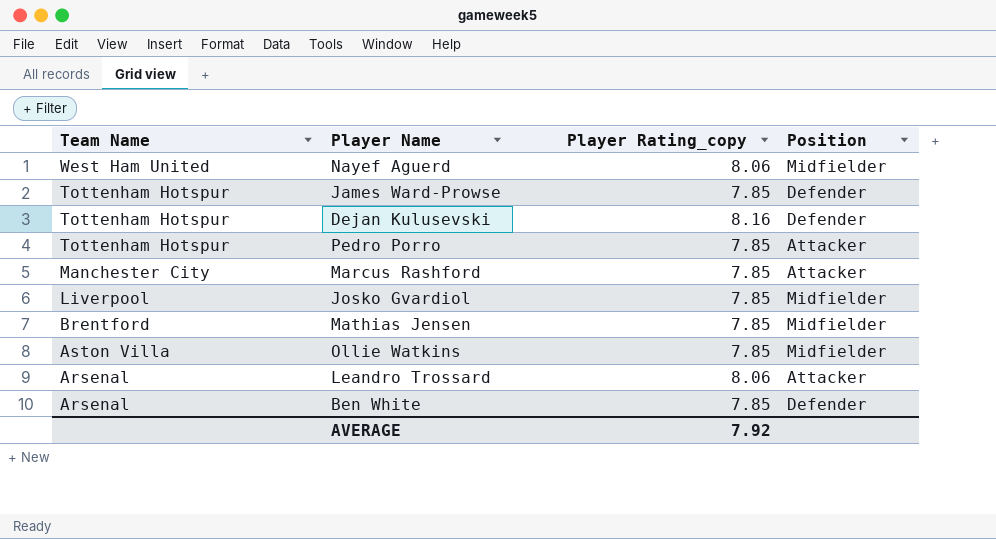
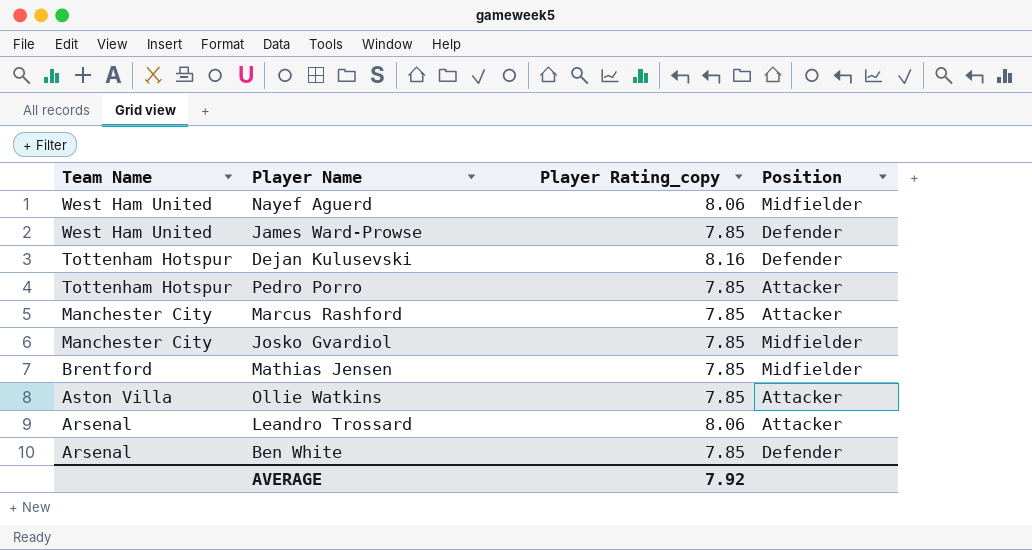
James Ward-Prowse | Team Name: Tottenham Hotspur -> West Ham United
Josko Gvardiol | Team Name: Liverpool -> Manchester City
Ollie Watkins | Position: Midfielder -> Attacker

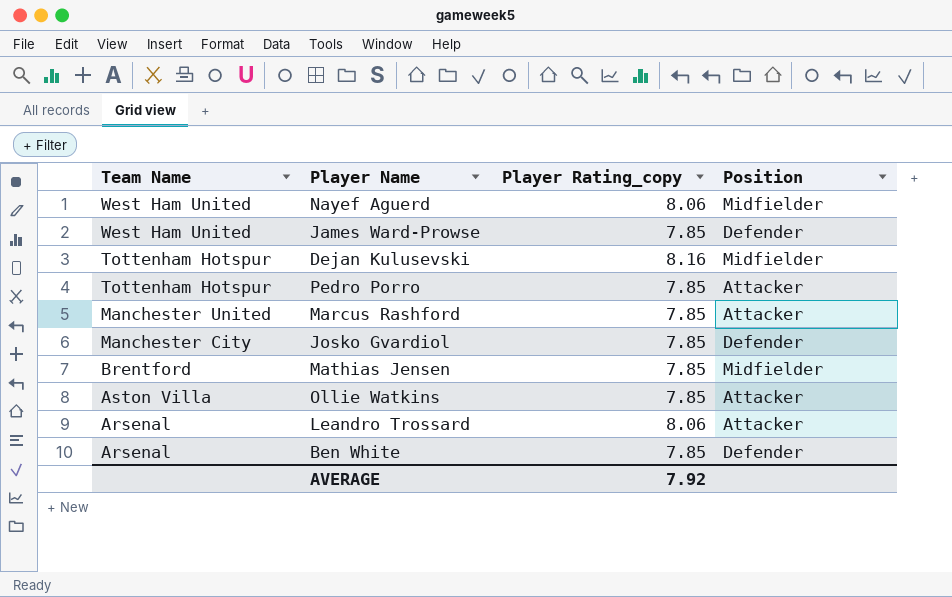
Dejan Kulusevski | Position: Defender -> Midfielder
Marcus Rashford | Team Name: Manchester City -> Manchester United
Josko Gvardiol | Position: Midfielder -> Defender

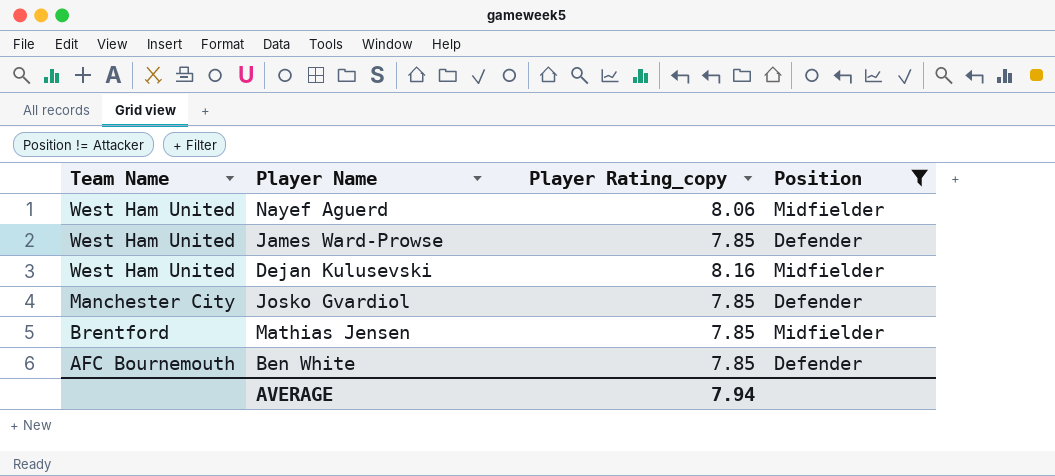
filter: none -> Position != Attacker
Dejan Kulusevski | Team Name: Tottenham Hotspur -> West Ham United
Ben White | Team Name: Arsenal -> AFC Bournemouth
AVERAGE | Player Rating_copy: 7.92 -> 7.94

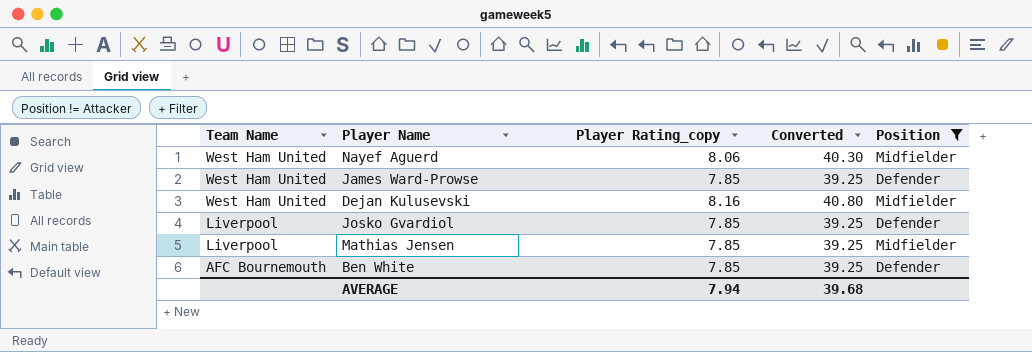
column Converted | formula: none -> [Player Rating_copy] * 5
Josko Gvardiol | Team Name: Manchester City -> Liverpool
Mathias Jensen | Team Name: Brentford -> Liverpool

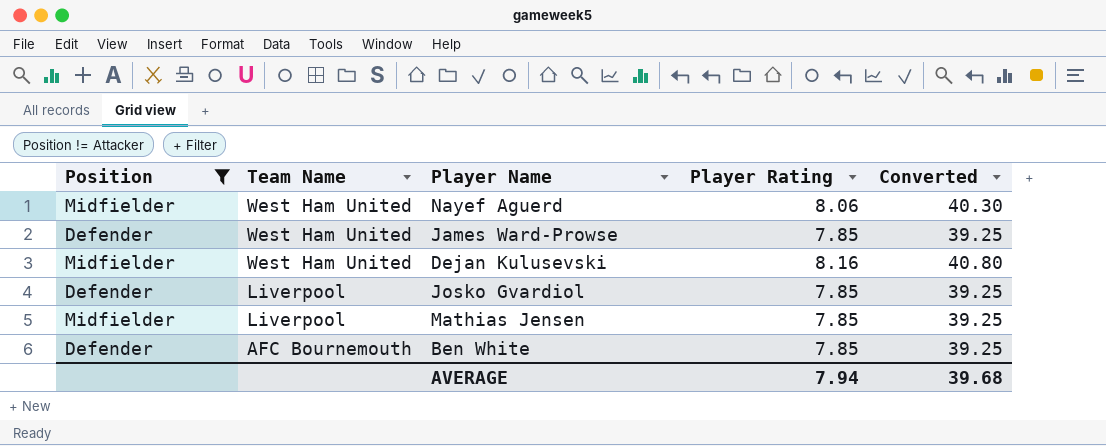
column Position | position: 5 -> 1
column name: Player Rating_copy -> Player Rating

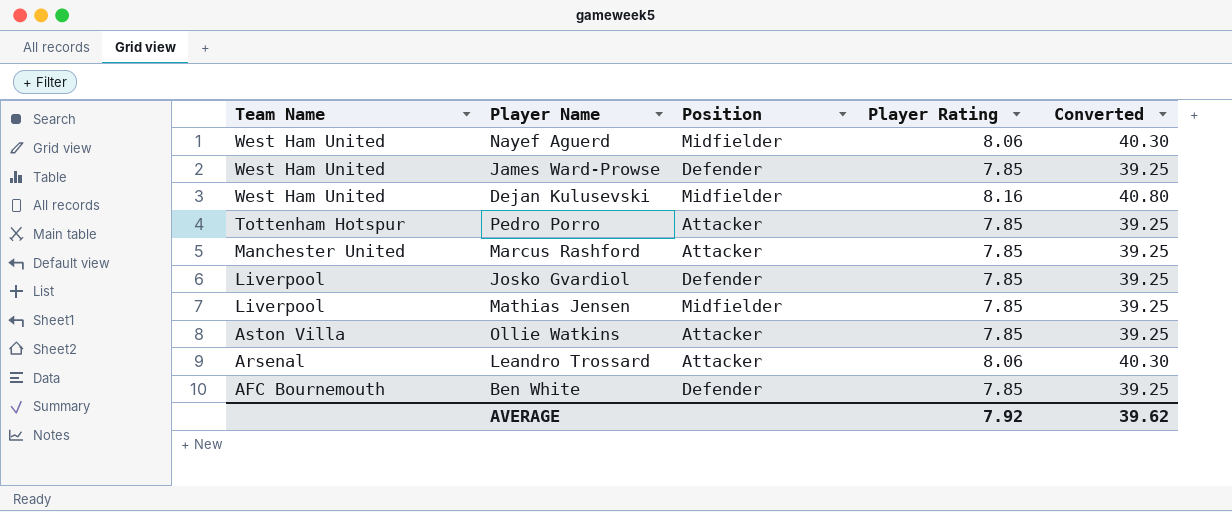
filter: Position != Attacker -> none
column Position | position: 1 -> 3
AVERAGE | Player Rating: 7.94 -> 7.92
AVERAGE | Converted: 39.68 -> 39.62

